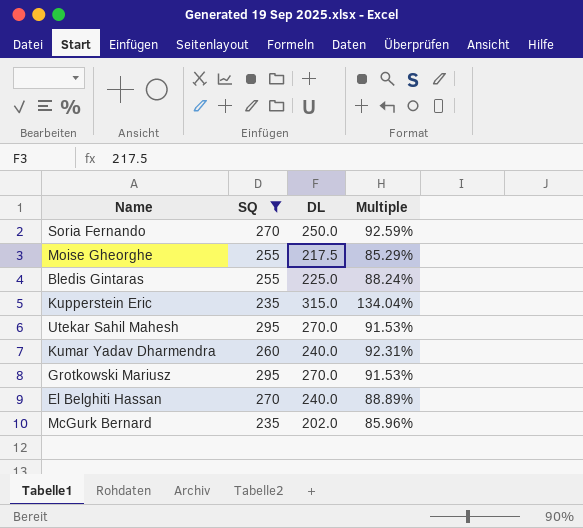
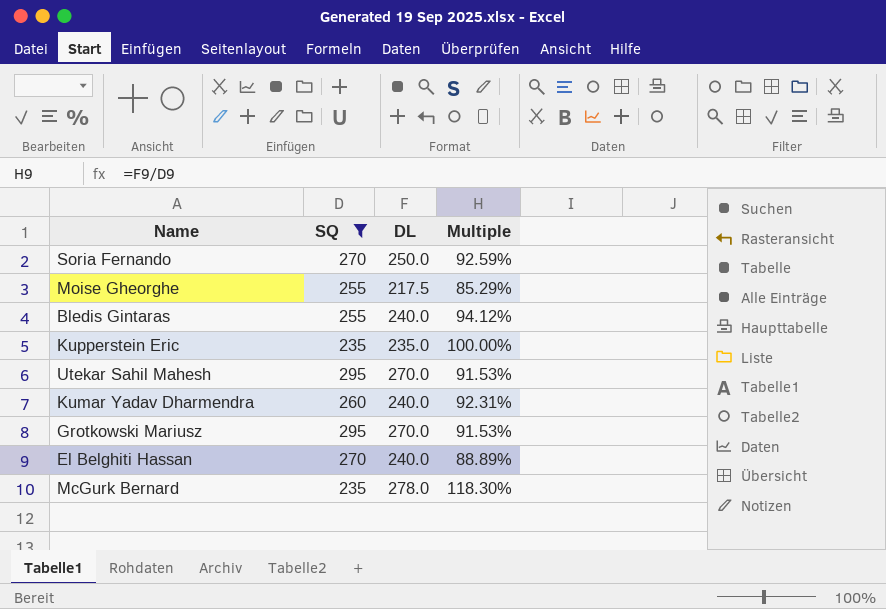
Bledis Gintaras | DL: 225.0 -> 240.0
Bledis Gintaras | Multiple: 88.24% -> 94.12%
Kupperstein Eric | DL: 315.0 -> 235.0
Kupperstein Eric | Multiple: 134.04% -> 100.00%
McGurk Bernard | DL: 202.0 -> 278.0
McGurk Bernard | Multiple: 85.96% -> 118.30%

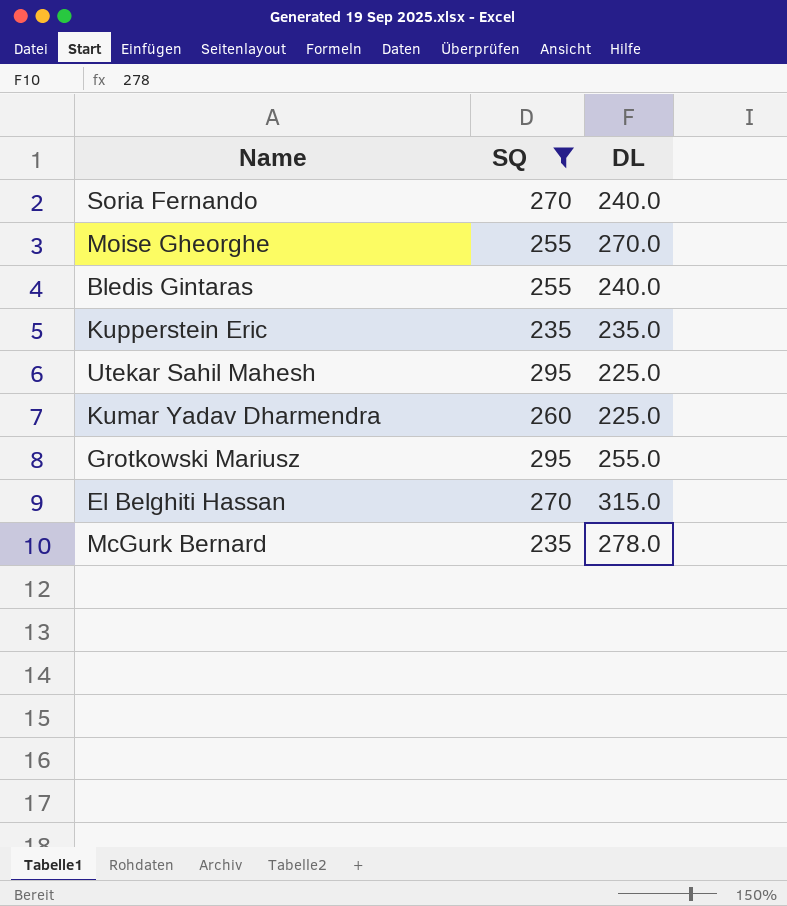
column Multiple | formula: [DL] / [SQ] -> none
Soria Fernando | DL: 250.0 -> 240.0
Moise Gheorghe | DL: 217.5 -> 270.0
Utekar Sahil Mahesh | DL: 270.0 -> 225.0
Kumar Yadav Dharmendra | DL: 240.0 -> 225.0
Grotkowski Mariusz | DL: 270.0 -> 255.0
El Belghiti Hassan | DL: 240.0 -> 315.0

